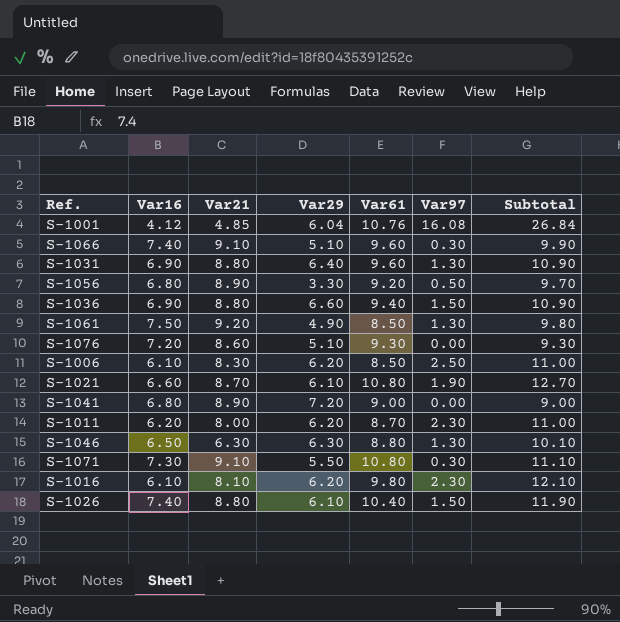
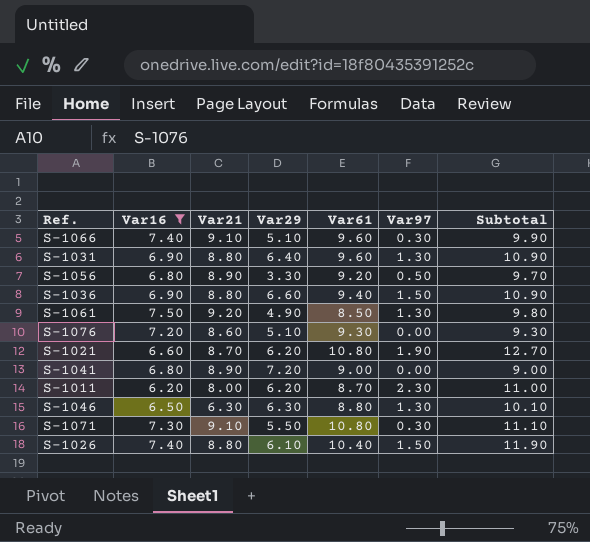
filter: none -> Var16 >= 6.20
S-1021 | Var29: 6.10 -> 6.20

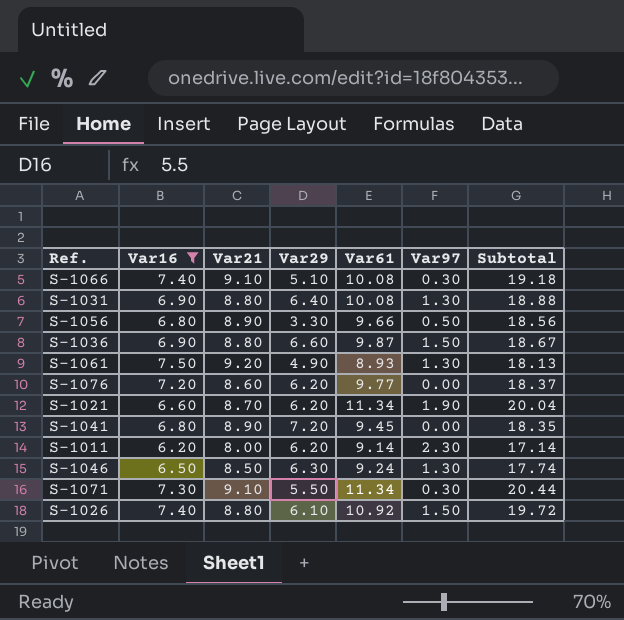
column Subtotal | formula: [Var61] + [Var97] -> [Var21] + [Var61]
S-1066 | Var61: 9.60 -> 10.08
S-1031 | Var61: 9.60 -> 10.08
S-1056 | Var61: 9.20 -> 9.66
S-1036 | Var61: 9.40 -> 9.87
S-1061 | Var61: 8.50 -> 8.93
S-1076 | Var29: 5.10 -> 6.20
S-1076 | Var61: 9.30 -> 9.77
S-1021 | Var61: 10.80 -> 11.34
S-1041 | Var61: 9.00 -> 9.45
S-1011 | Var61: 8.70 -> 9.14
S-1046 | Var21: 6.30 -> 8.50
S-1046 | Var61: 8.80 -> 9.24
S-1071 | Var61: 10.80 -> 11.34
S-1026 | Var61: 10.40 -> 10.92

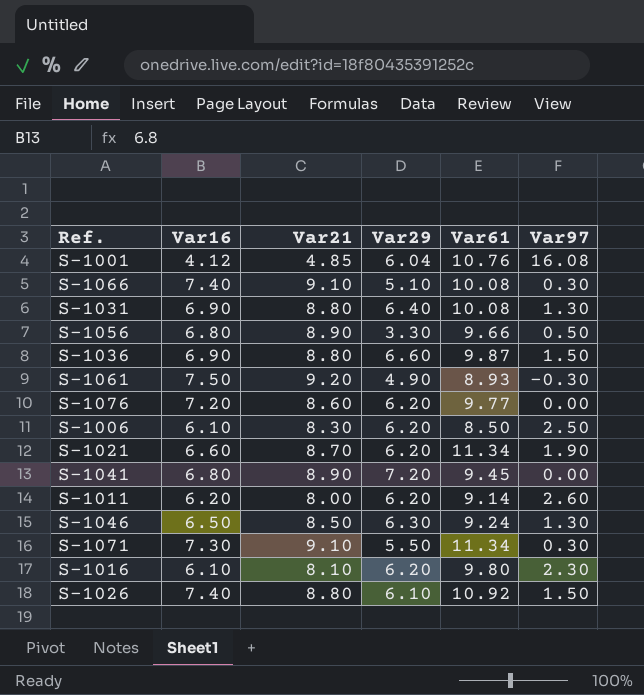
filter: Var16 >= 6.20 -> none
column Subtotal | formula: [Var21] + [Var61] -> none
S-1061 | Var97: 1.30 -> -0.30
S-1011 | Var97: 2.30 -> 2.60

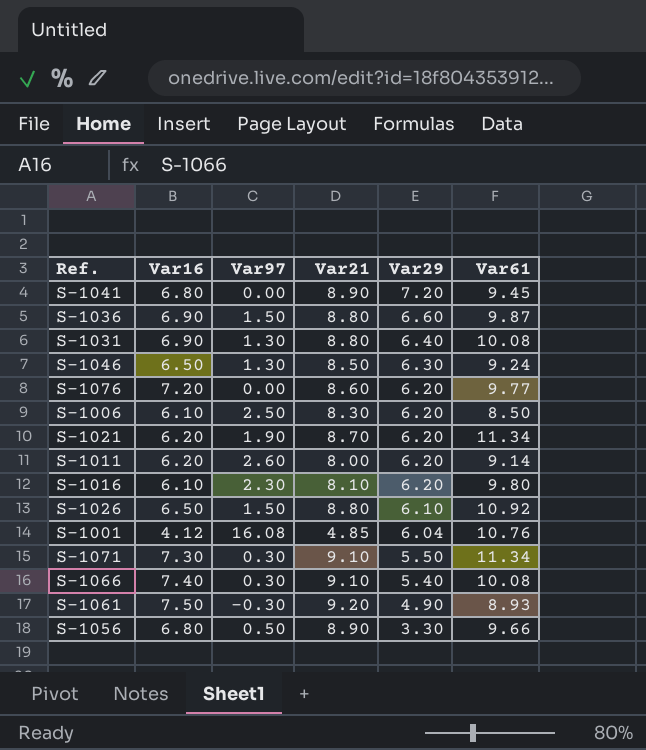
row order: none -> Var29 descending
column Var97 | position: 6 -> 3
S-1021 | Var16: 6.60 -> 6.20
S-1026 | Var16: 7.40 -> 6.50
S-1066 | Var29: 5.10 -> 5.40

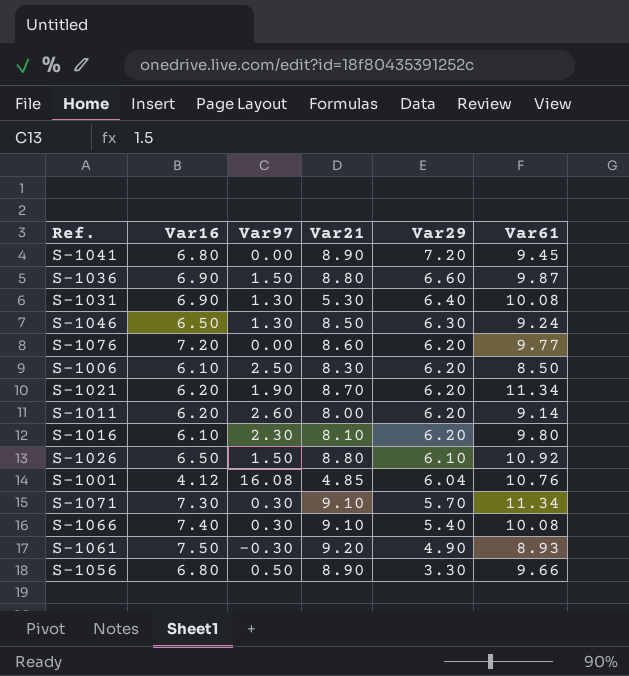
S-1031 | Var21: 8.80 -> 5.30
S-1071 | Var29: 5.50 -> 5.70

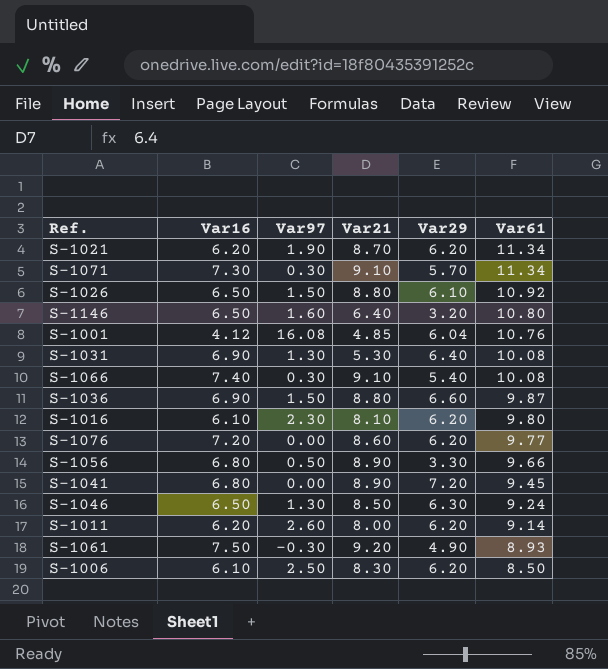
row order: Var29 descending -> Var61 descending
row S-1146: none -> 6.50 | 1.60 | 6.40 | 3.20 | 10.80

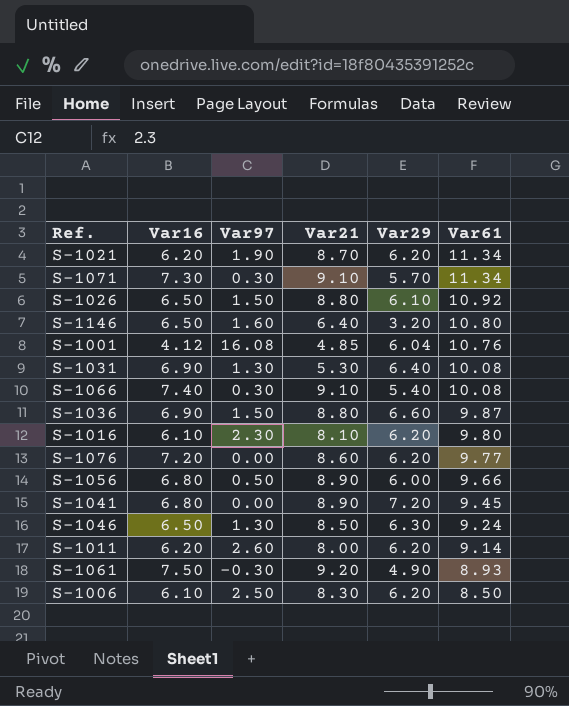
S-1056 | Var29: 3.30 -> 6.00

